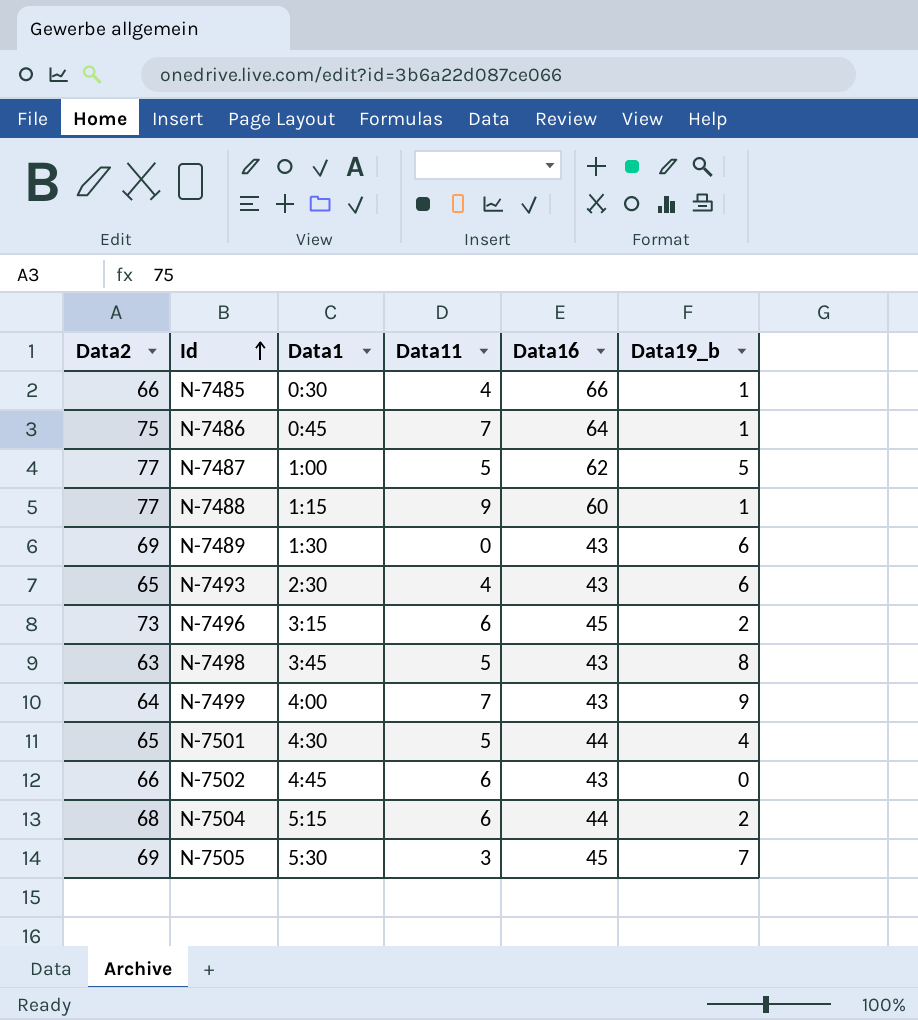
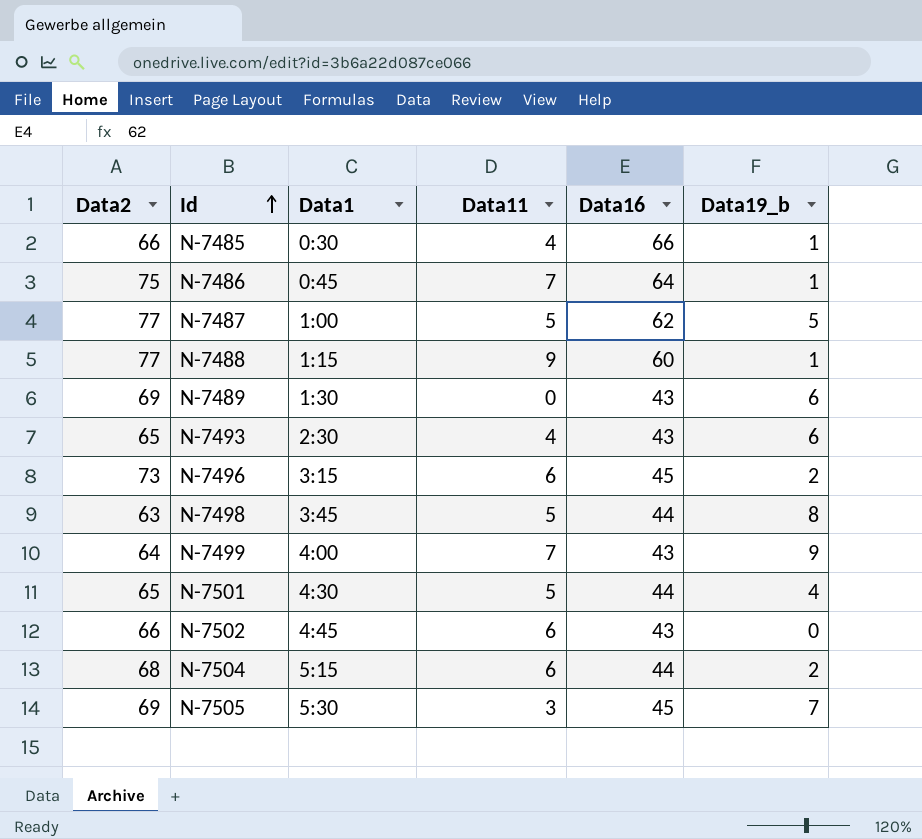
N-7498 | Data16: 43 -> 44

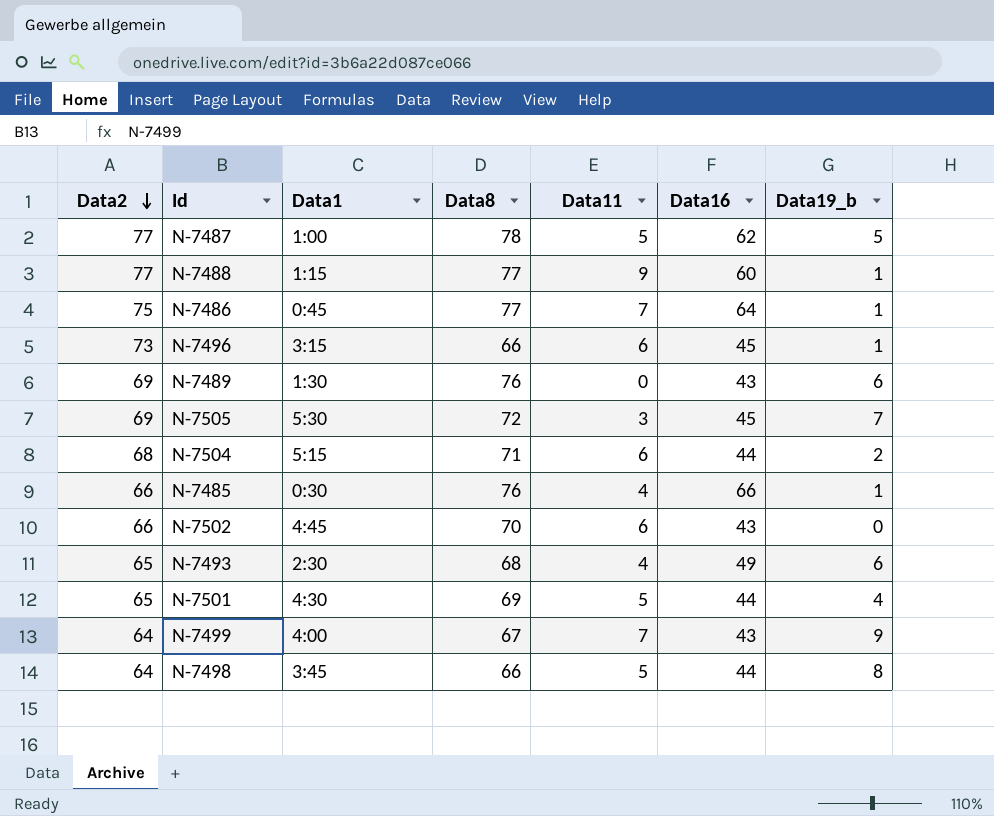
row order: Id ascending -> Data2 descending
column Data8 | position: none -> 4
N-7496 | Data19_b: 2 -> 1
N-7493 | Data16: 43 -> 49
N-7498 | Data2: 63 -> 64

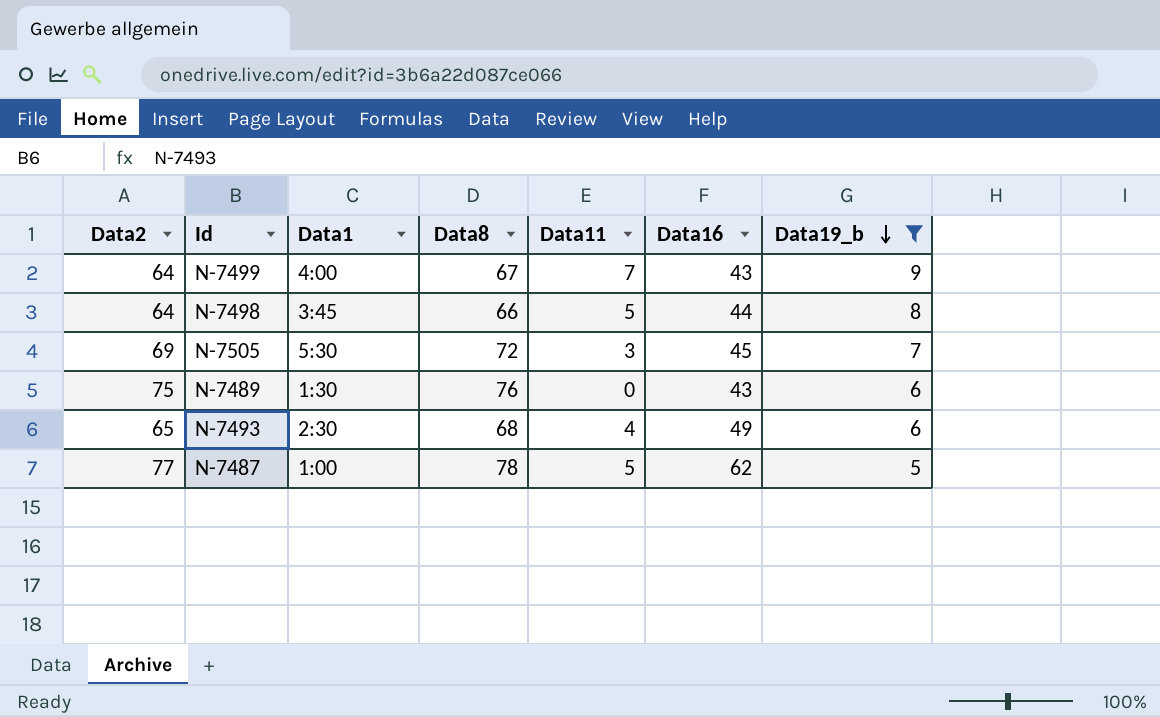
filter: none -> Data19_b >= 5
row order: Data2 descending -> Data19_b descending
N-7489 | Data2: 69 -> 75

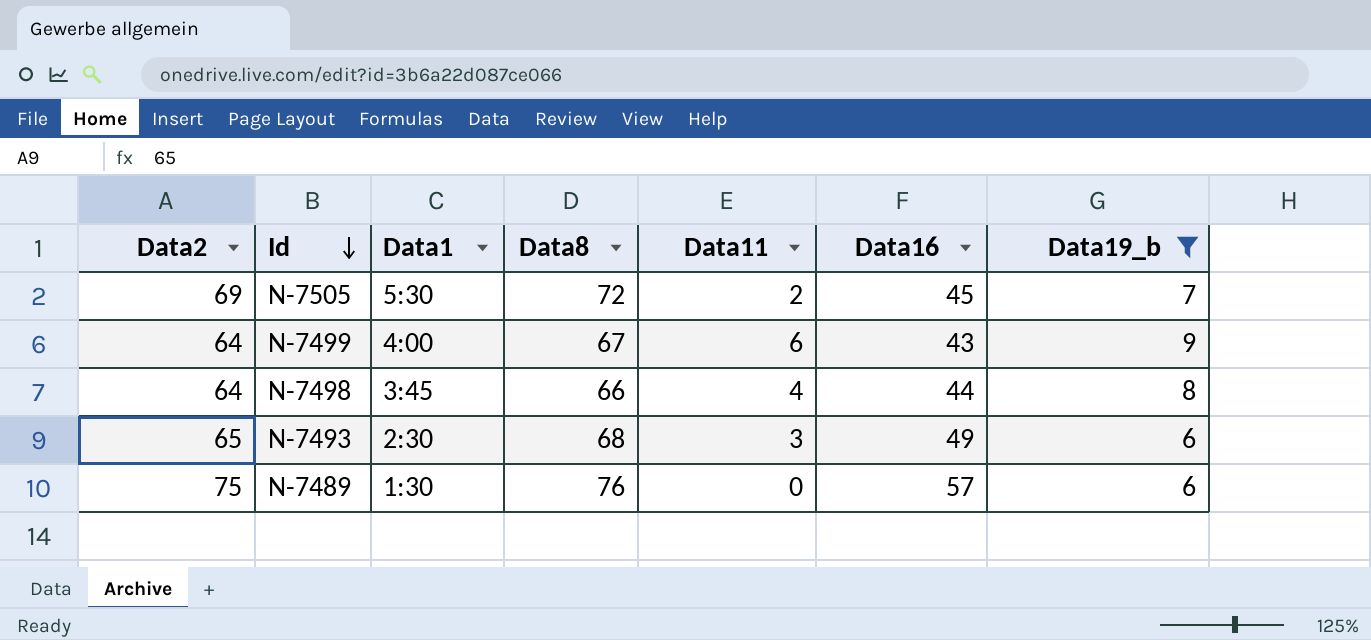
row order: Data19_b descending -> Id descending
row N-7487: 77 | 1:00 | 78 | 5 | 62 | 5 -> none
N-7505 | Data11: 3 -> 2
N-7499 | Data11: 7 -> 6
N-7498 | Data11: 5 -> 4
N-7493 | Data11: 4 -> 3
N-7489 | Data16: 43 -> 57

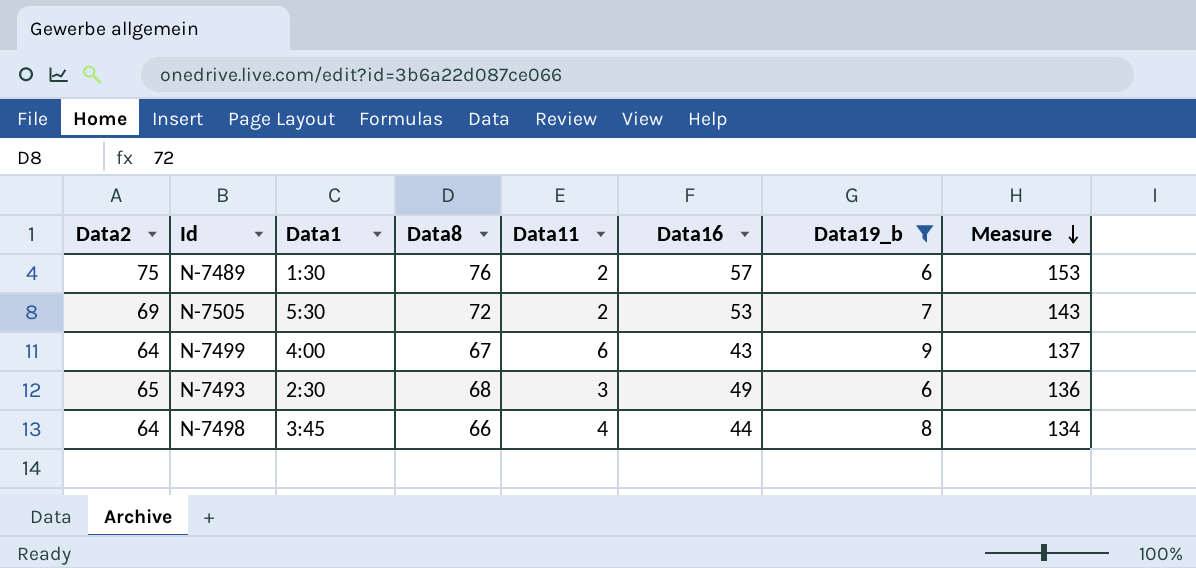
row order: Id descending -> Measure descending
column Measure | formula: none -> [Data2] + [Data8] + [Data11]
N-7489 | Data11: 0 -> 2
N-7505 | Data16: 45 -> 53

